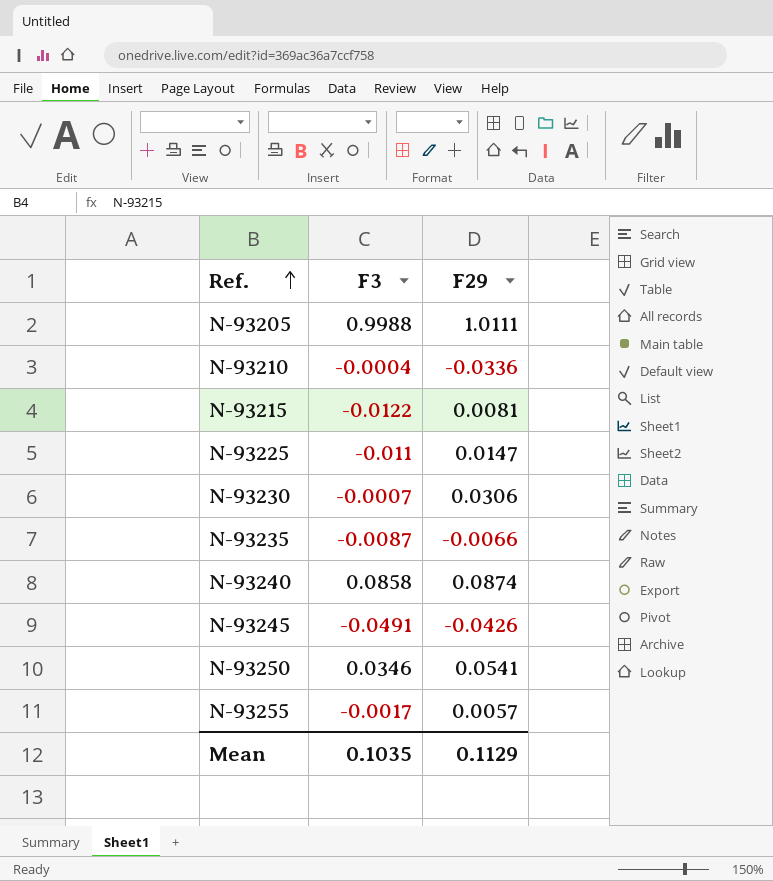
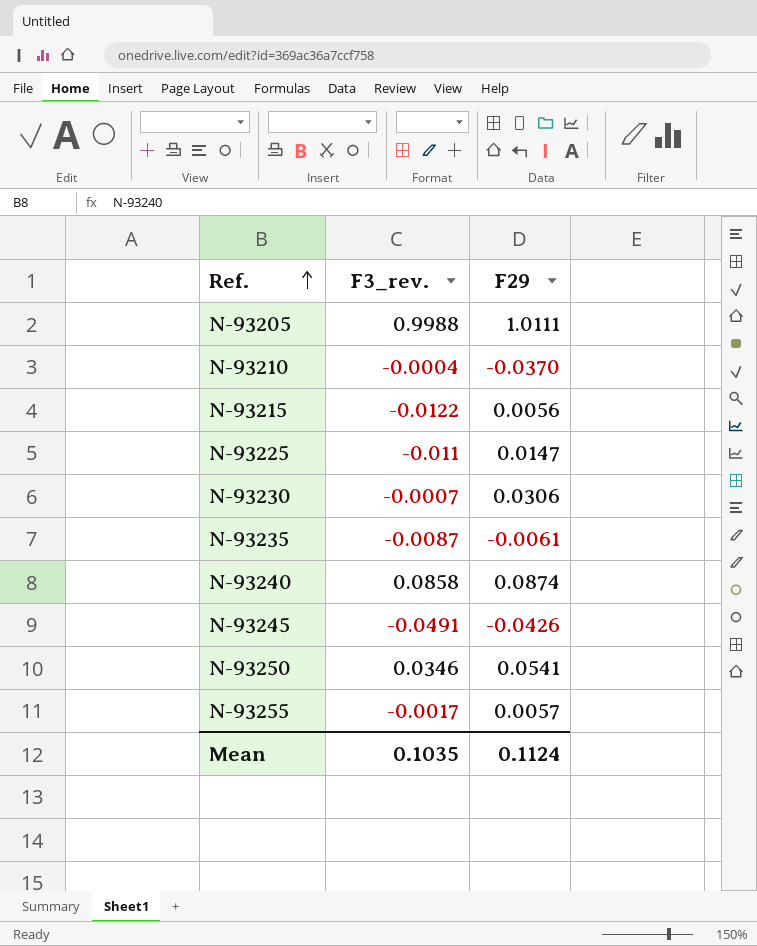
column name: F3 -> F3_rev.
N-93210 | F29: -0.0336 -> -0.0370
N-93215 | F29: 0.0081 -> 0.0056
N-93235 | F29: -0.0066 -> -0.0061
Mean | F29: 0.1129 -> 0.1124

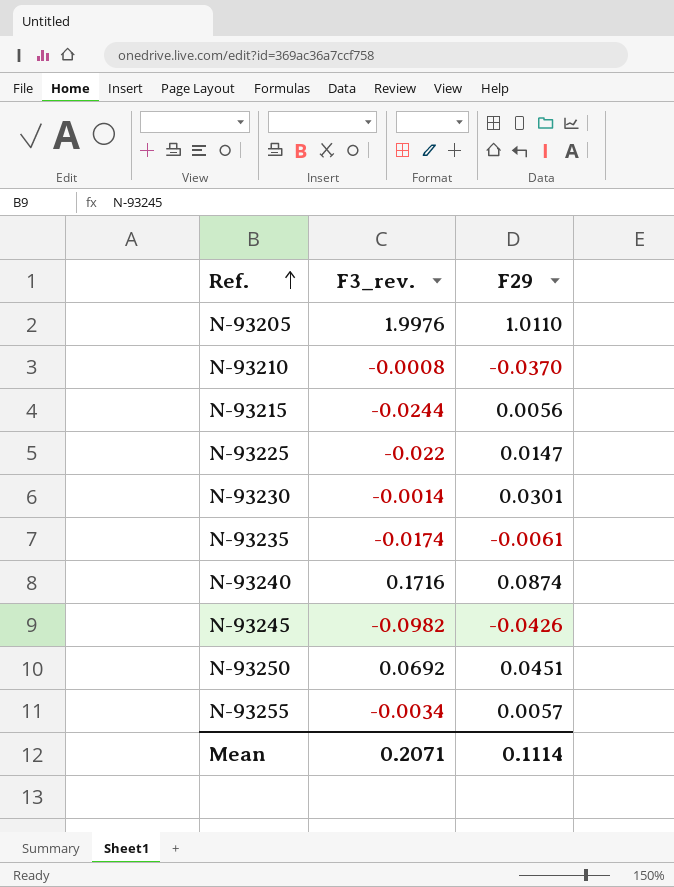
N-93205 | F3_rev.: 0.9988 -> 1.9976
N-93205 | F29: 1.0111 -> 1.0110
N-93210 | F3_rev.: -0.0004 -> -0.0008
N-93215 | F3_rev.: -0.0122 -> -0.0244
N-93225 | F3_rev.: -0.011 -> -0.022
N-93230 | F3_rev.: -0.0007 -> -0.0014
N-93230 | F29: 0.0306 -> 0.0301
N-93235 | F3_rev.: -0.0087 -> -0.0174
N-93240 | F3_rev.: 0.0858 -> 0.1716
N-93245 | F3_rev.: -0.0491 -> -0.0982
N-93250 | F3_rev.: 0.0346 -> 0.0692
N-93250 | F29: 0.0541 -> 0.0451
N-93255 | F3_rev.: -0.0017 -> -0.0034
Mean | F3_rev.: 0.1035 -> 0.2071
Mean | F29: 0.1124 -> 0.1114

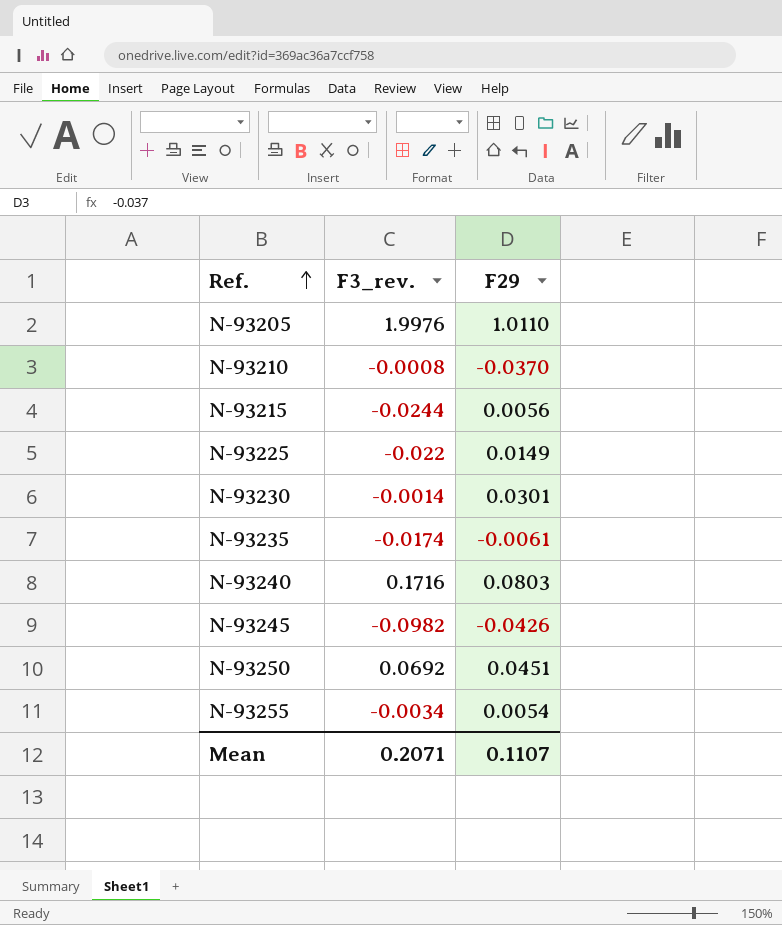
N-93225 | F29: 0.0147 -> 0.0149
N-93240 | F29: 0.0874 -> 0.0803
N-93255 | F29: 0.0057 -> 0.0054
Mean | F29: 0.1114 -> 0.1107

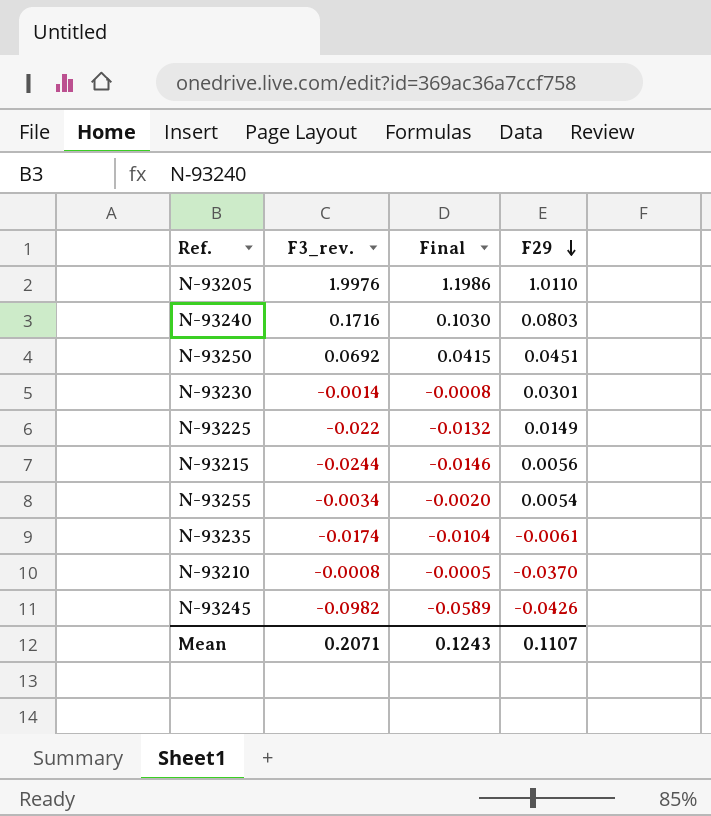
row order: Ref. ascending -> F29 descending
column Final | formula: none -> [F3_rev.] * 0.6

